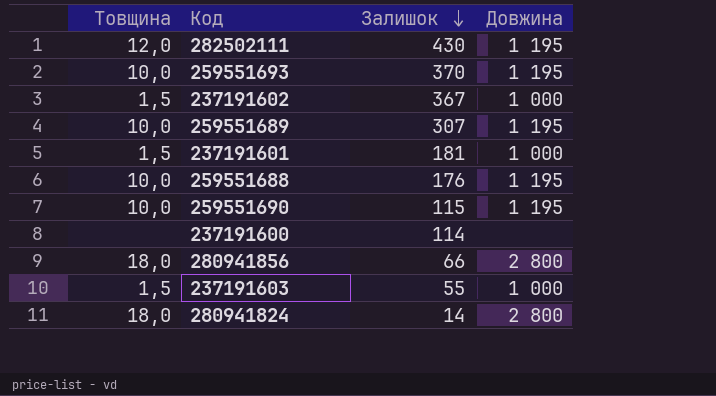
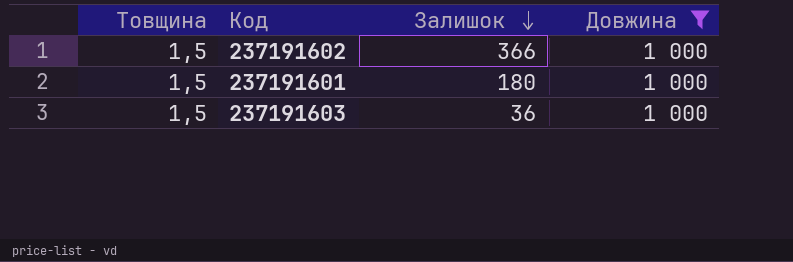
filter: none -> Довжина = 1 000
237191602 | Залишок: 367 -> 366
237191601 | Залишок: 181 -> 180
237191603 | Залишок: 55 -> 36

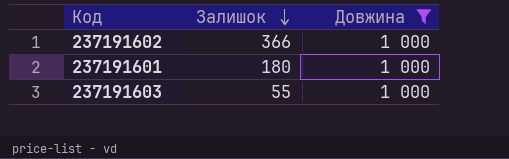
column Товщина | position: 1 -> none
237191603 | Залишок: 36 -> 55

